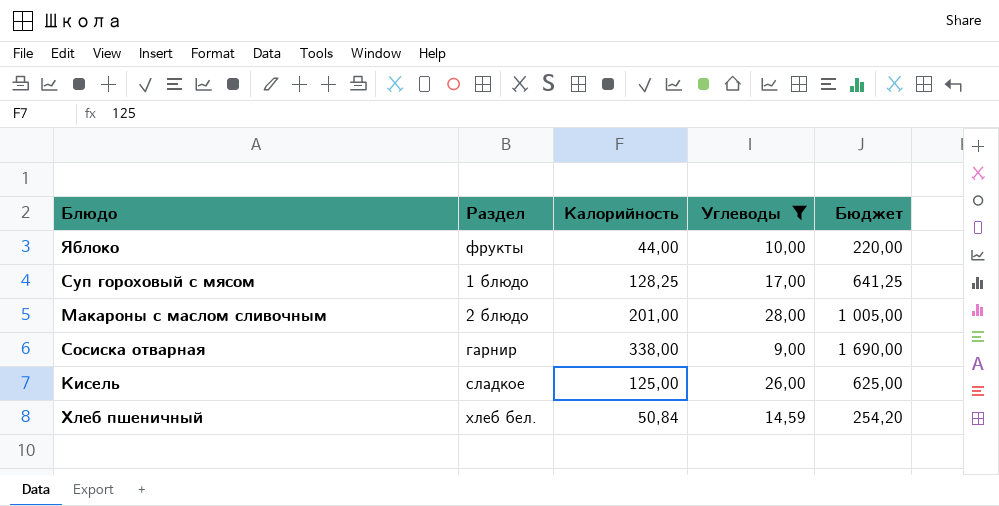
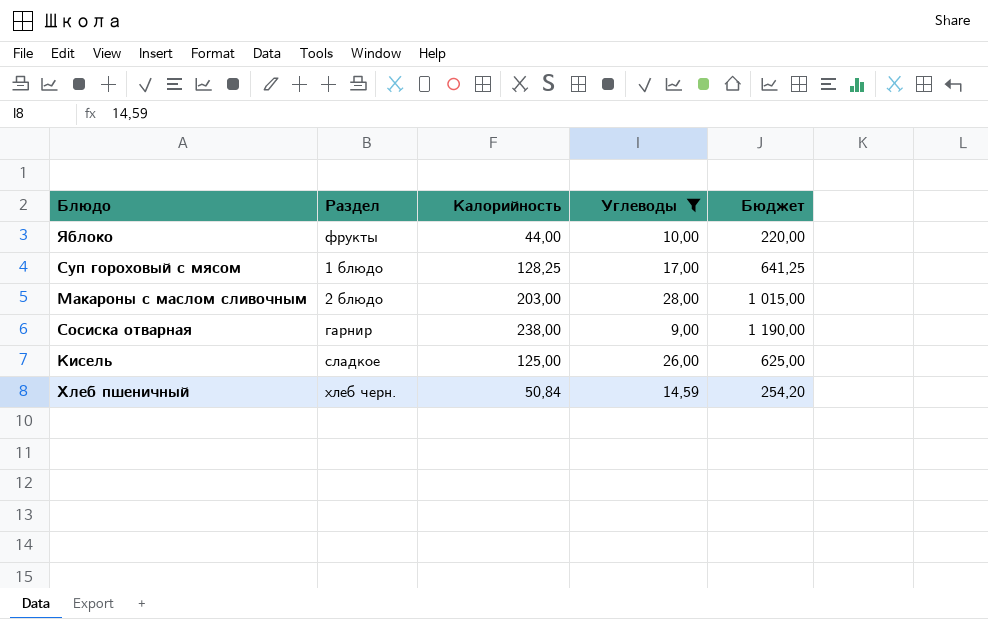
Макароны с маслом сливочным | Калорийность: 201,00 -> 203,00
Макароны с маслом сливочным | Бюджет: 1 005,00 -> 1 015,00
Сосиска отварная | Калорийность: 338,00 -> 238,00
Сосиска отварная | Бюджет: 1 690,00 -> 1 190,00
Хлеб пшеничный | Раздел: хлеб бел. -> хлеб черн.

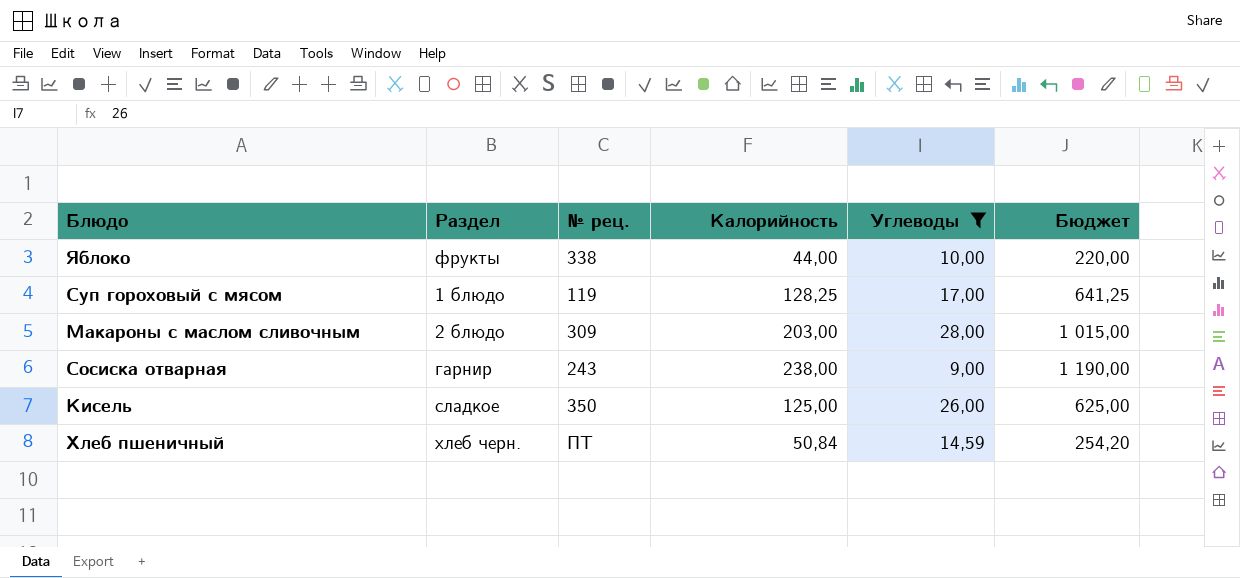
column № рец. | position: none -> 3

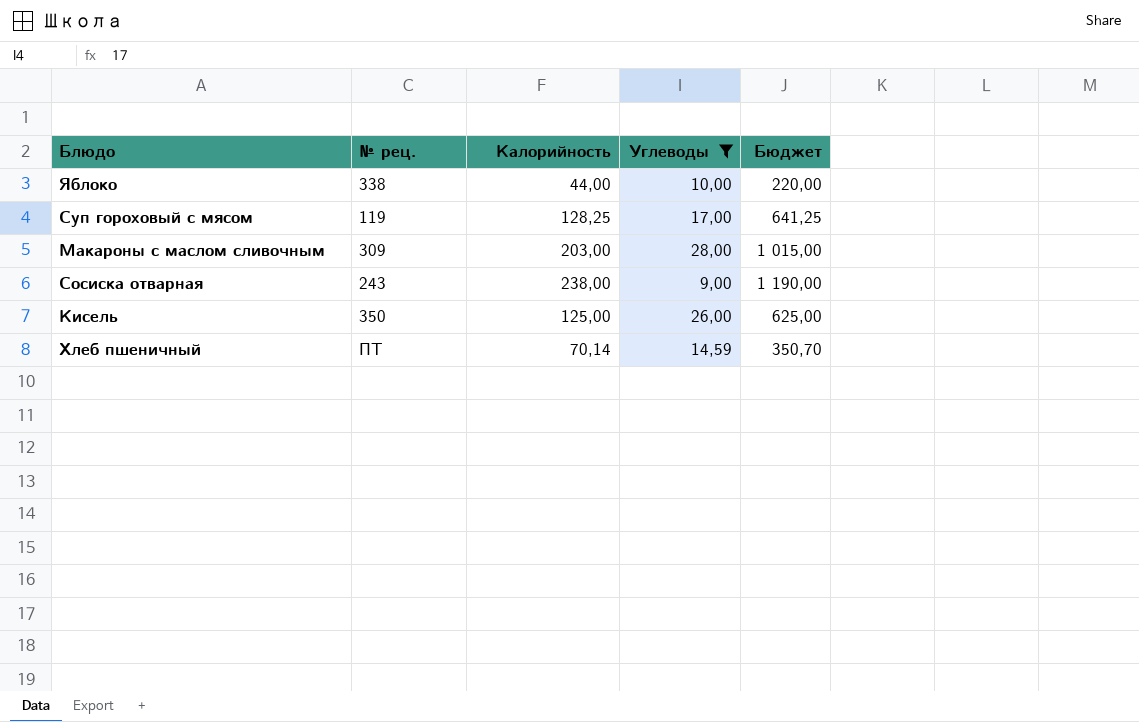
column Раздел | position: 2 -> none
Хлеб пшеничный | Калорийность: 50,84 -> 70,14
Хлеб пшеничный | Бюджет: 254,20 -> 350,70

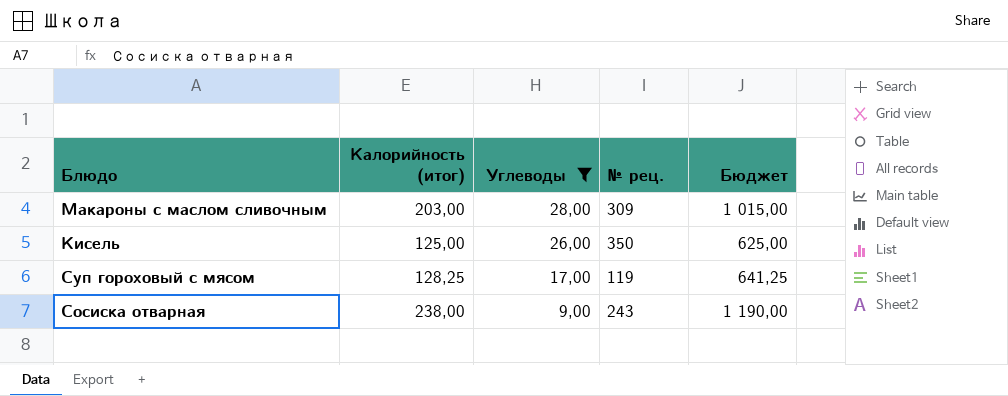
row order: none -> Углеводы descending
column name: Калорийность -> Калорийность (итог)
column № рец. | position: 2 -> 4
row Яблоко: 338 | 44,00 | 10,00 | 220,00 -> none
row Хлеб пшеничный: ПТ | 70,14 | 14,59 | 350,70 -> none

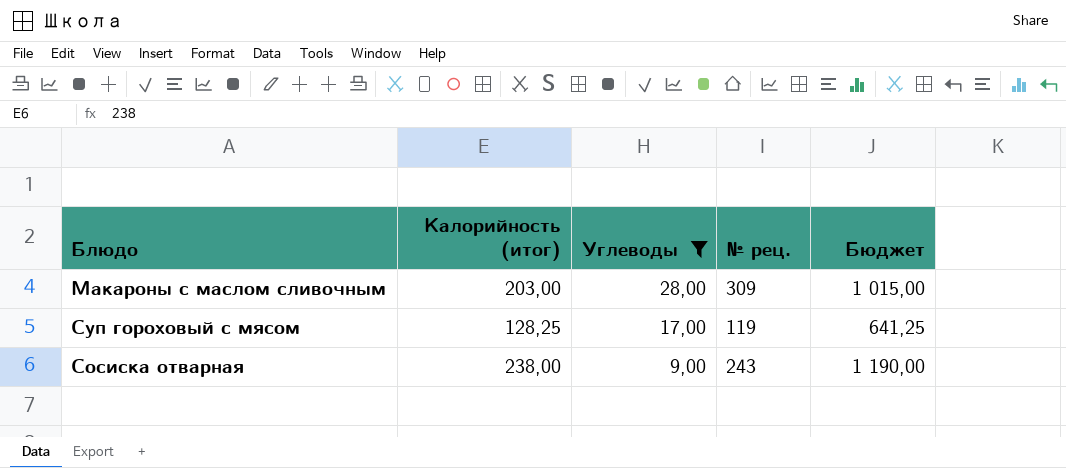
row Кисель: 125,00 | 26,00 | 350 | 625,00 -> none

